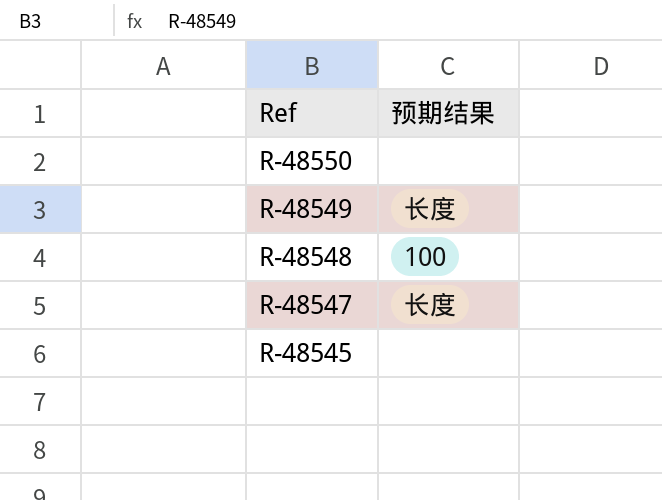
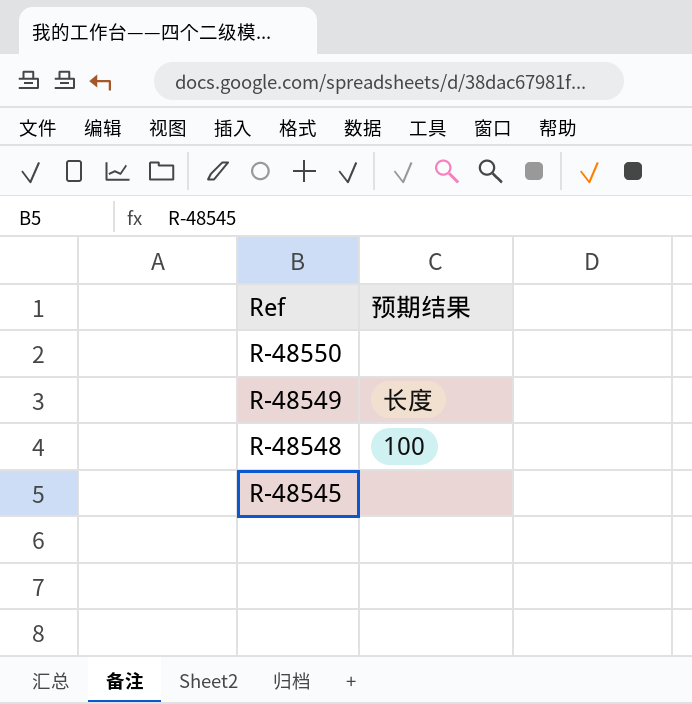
row R-48547: 长度 -> none

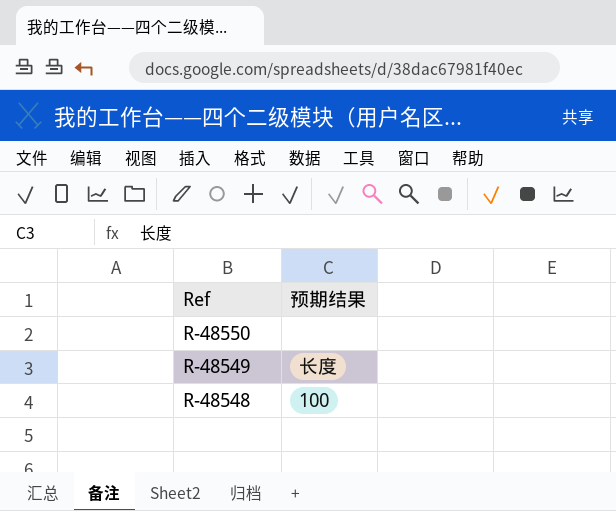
row R-48545: none -> none

